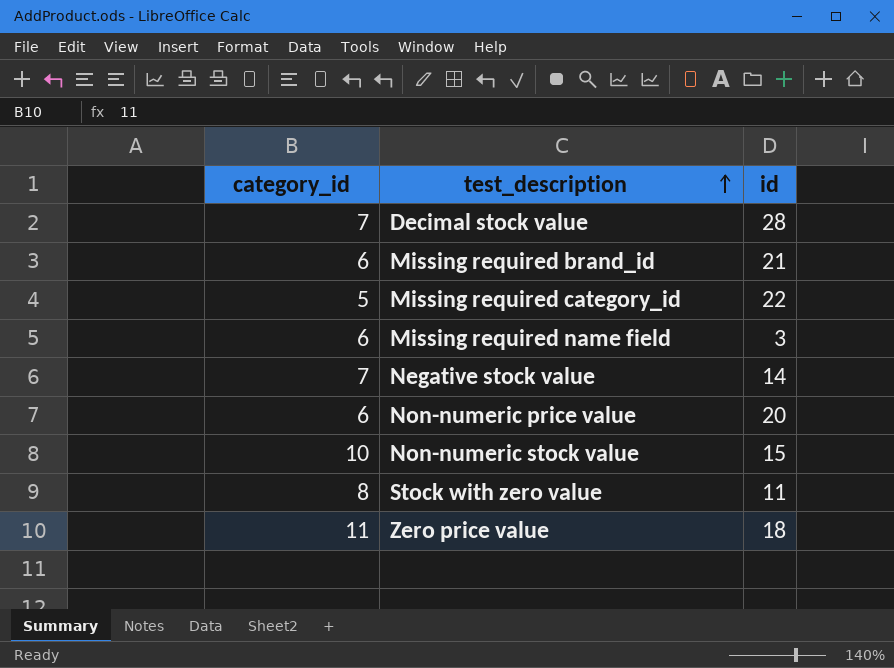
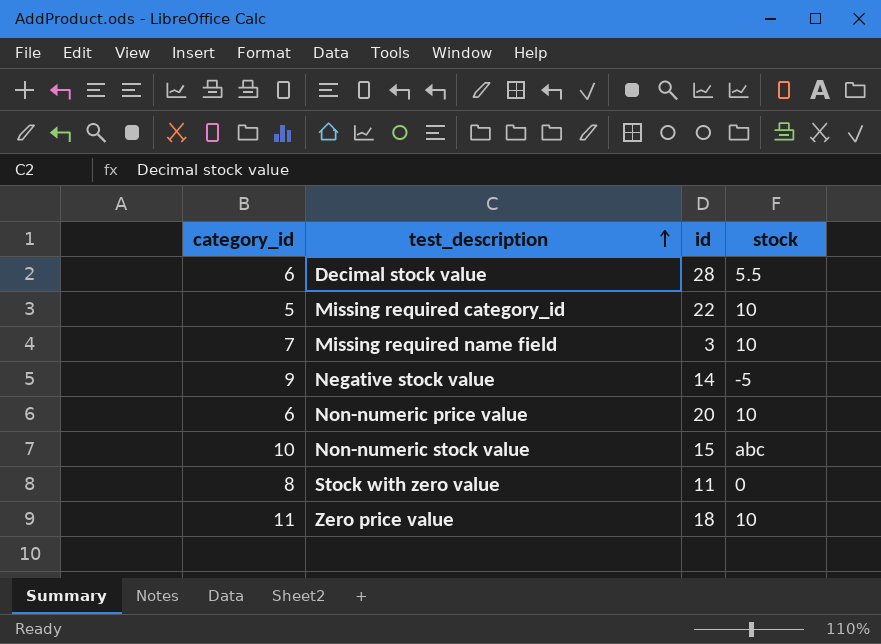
column stock | position: none -> 4
row Missing required brand_id: 6 | 21 -> none
Decimal stock value | category_id: 7 -> 6
Missing required name field | category_id: 6 -> 7
Negative stock value | category_id: 7 -> 9

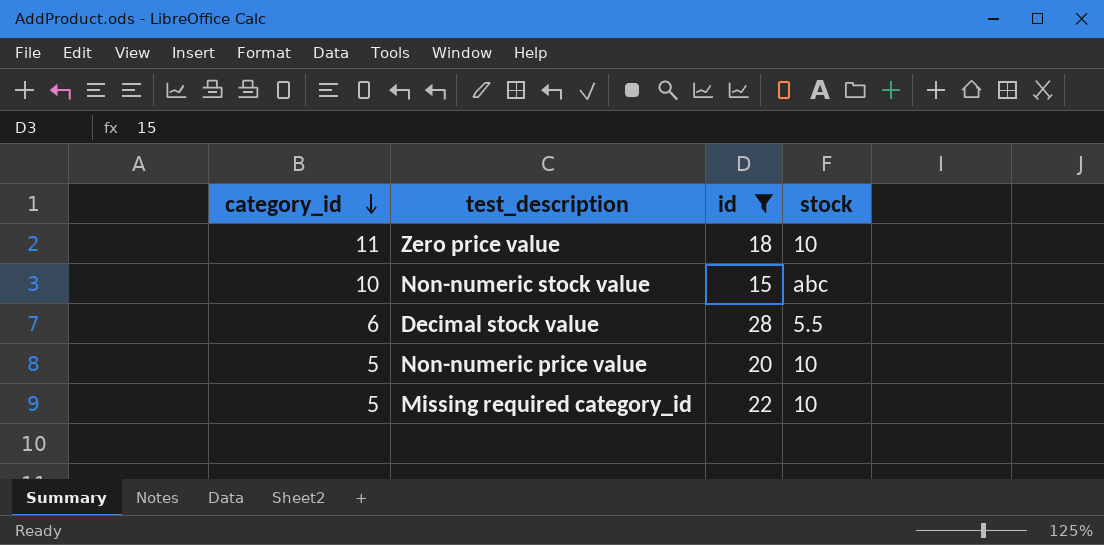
filter: none -> id >= 15
row order: test_description ascending -> category_id descending
Non-numeric price value | category_id: 6 -> 5

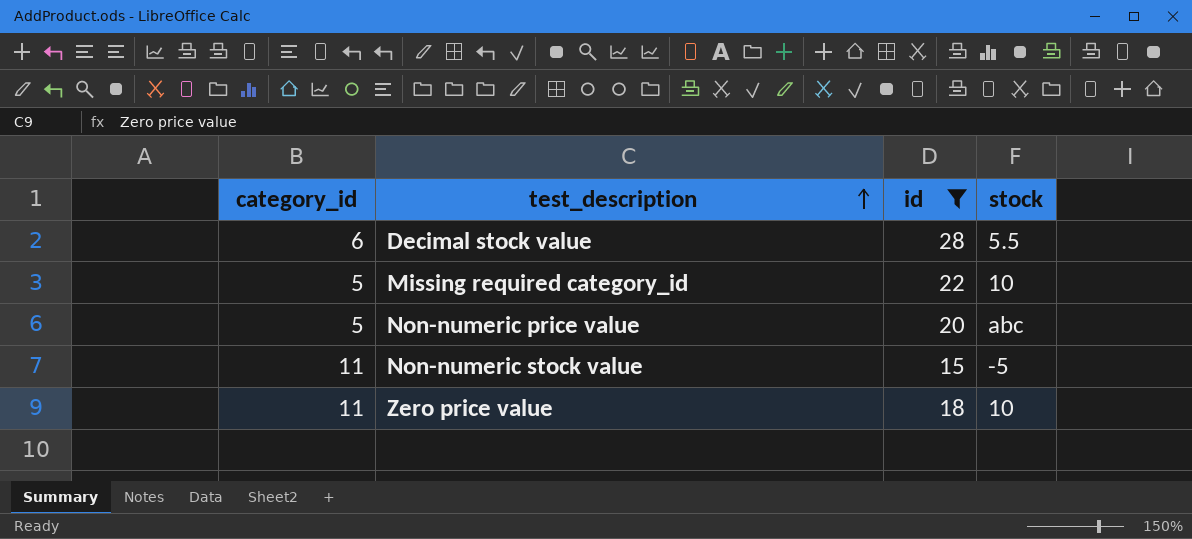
row order: category_id descending -> test_description ascending
Non-numeric price value | stock: 10 -> abc
Non-numeric stock value | category_id: 10 -> 11
Non-numeric stock value | stock: abc -> -5

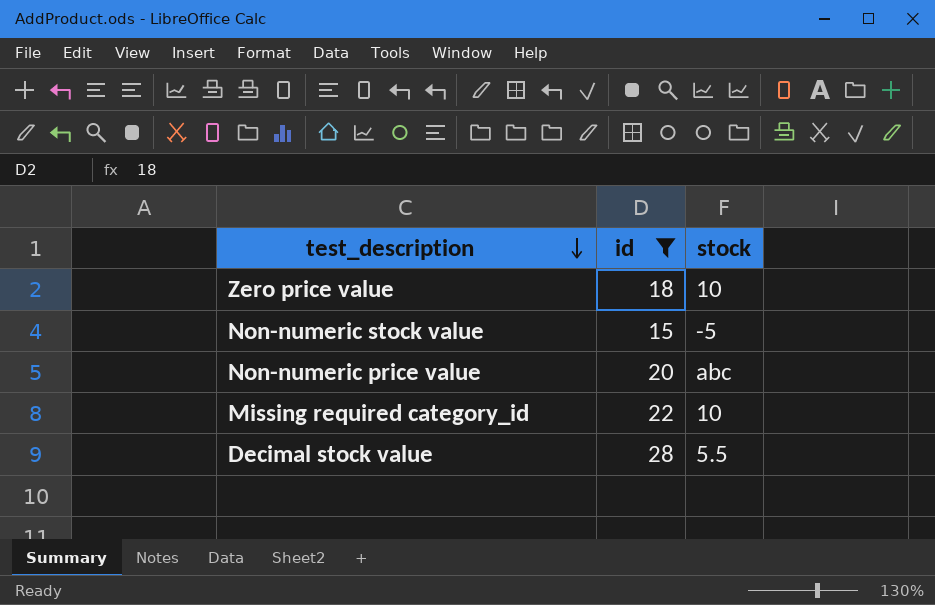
row order: test_description ascending -> test_description descending
column category_id | position: 1 -> none

